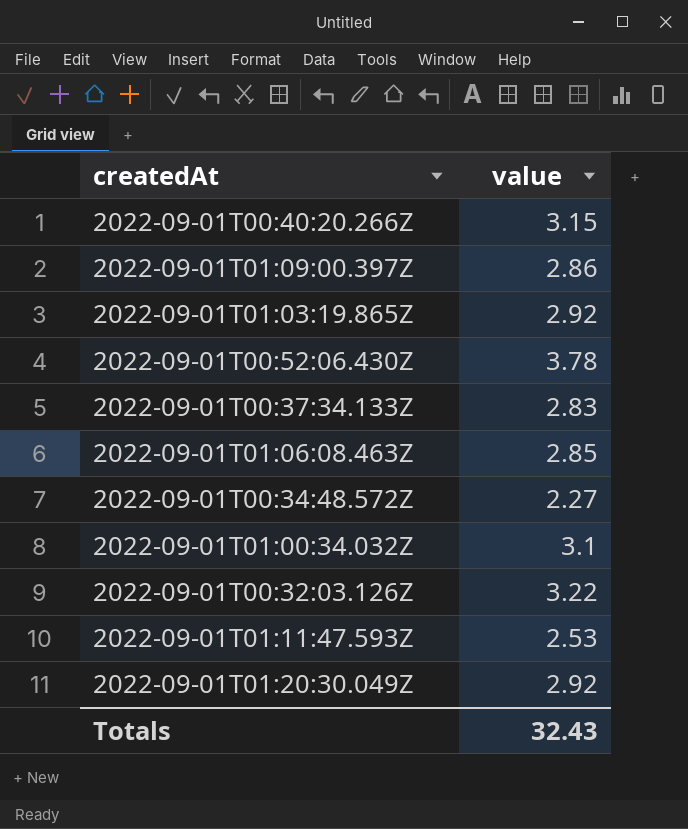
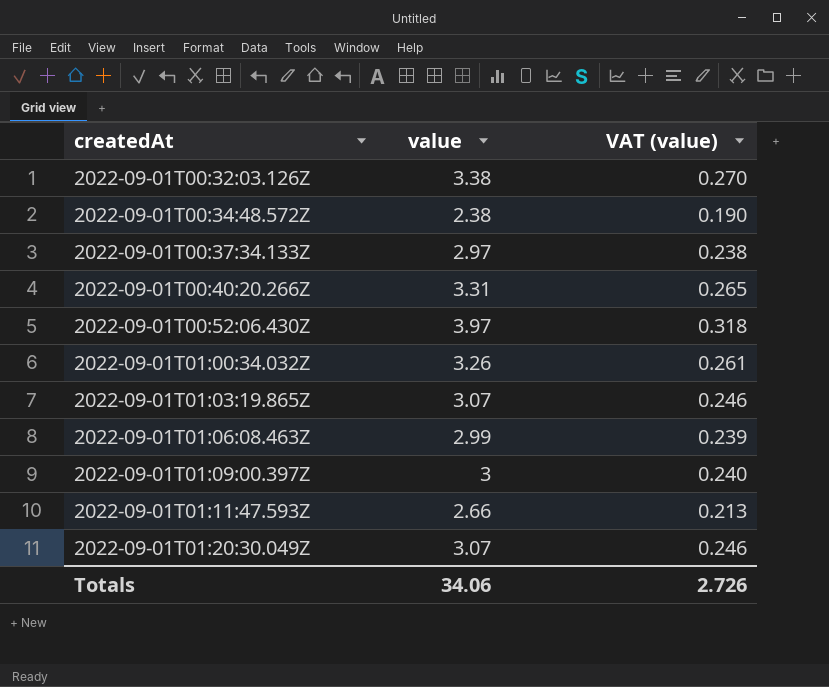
row order: none -> createdAt ascending
column VAT (value) | formula: none -> [value] * 0.08
2022-09-01T00:32:03.126Z | value: 3.22 -> 3.38
2022-09-01T00:34:48.572Z | value: 2.27 -> 2.38
2022-09-01T00:37:34.133Z | value: 2.83 -> 2.97
2022-09-01T00:40:20.266Z | value: 3.15 -> 3.31
2022-09-01T00:52:06.430Z | value: 3.78 -> 3.97
2022-09-01T01:00:34.032Z | value: 3.1 -> 3.26
2022-09-01T01:03:19.865Z | value: 2.92 -> 3.07
2022-09-01T01:06:08.463Z | value: 2.85 -> 2.99
2022-09-01T01:09:00.397Z | value: 2.86 -> 3
2022-09-01T01:11:47.593Z | value: 2.53 -> 2.66
2022-09-01T01:20:30.049Z | value: 2.92 -> 3.07
Totals | value: 32.43 -> 34.06

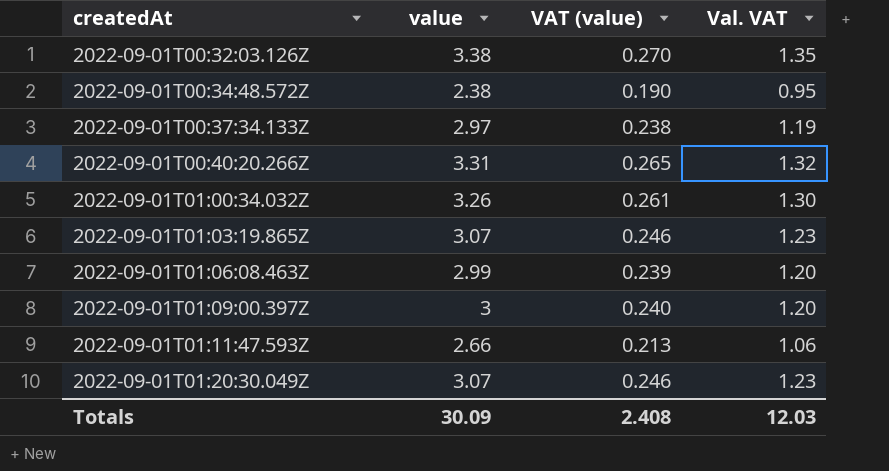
column Val. VAT | formula: none -> [value] * 0.4
row 2022-09-01T00:52:06.430Z: 3.97 | 0.318 -> none
Totals | value: 34.06 -> 30.09
Totals | VAT (value): 2.726 -> 2.408

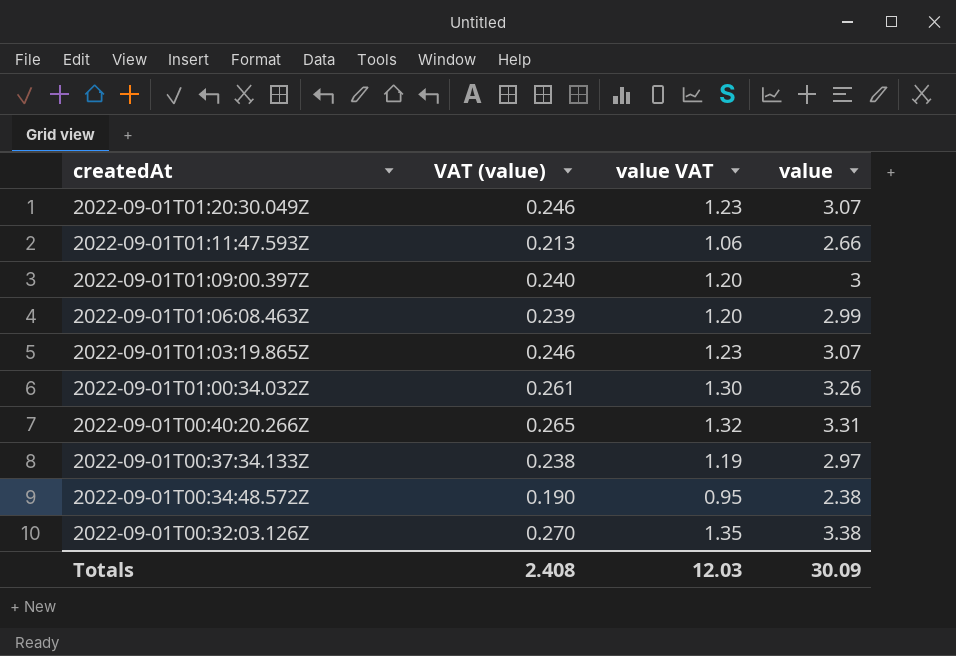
row order: createdAt ascending -> createdAt descending
column name: Val. VAT -> value VAT
column value | position: 2 -> 4

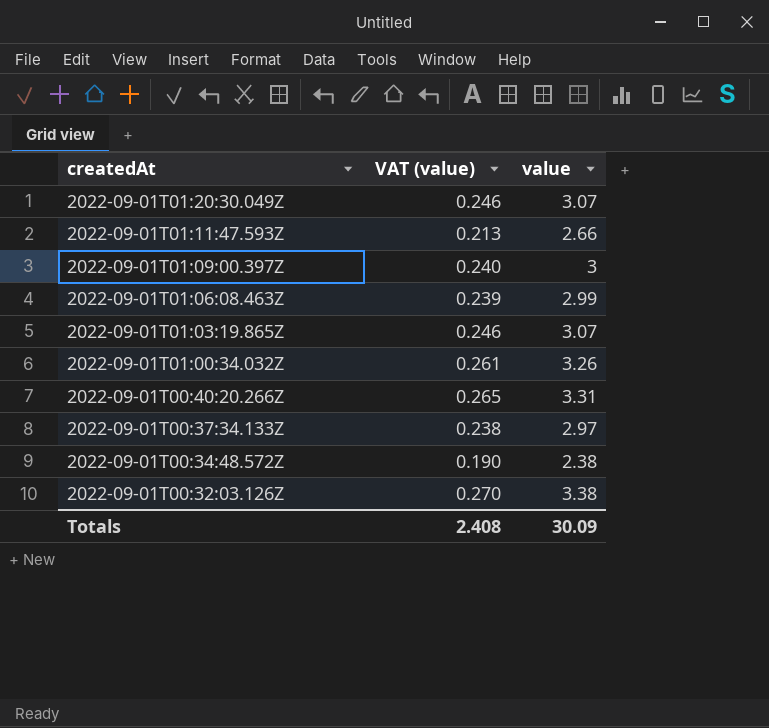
column value VAT | formula: [value] * 0.4 -> none

